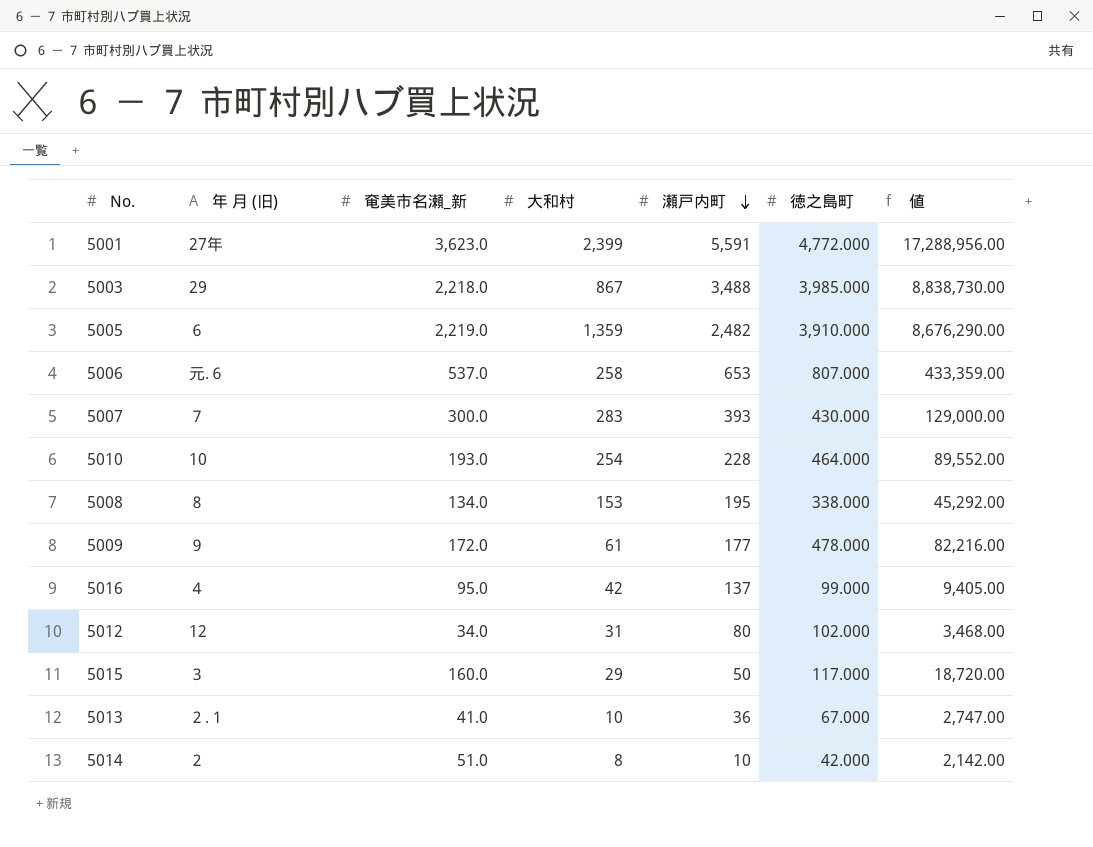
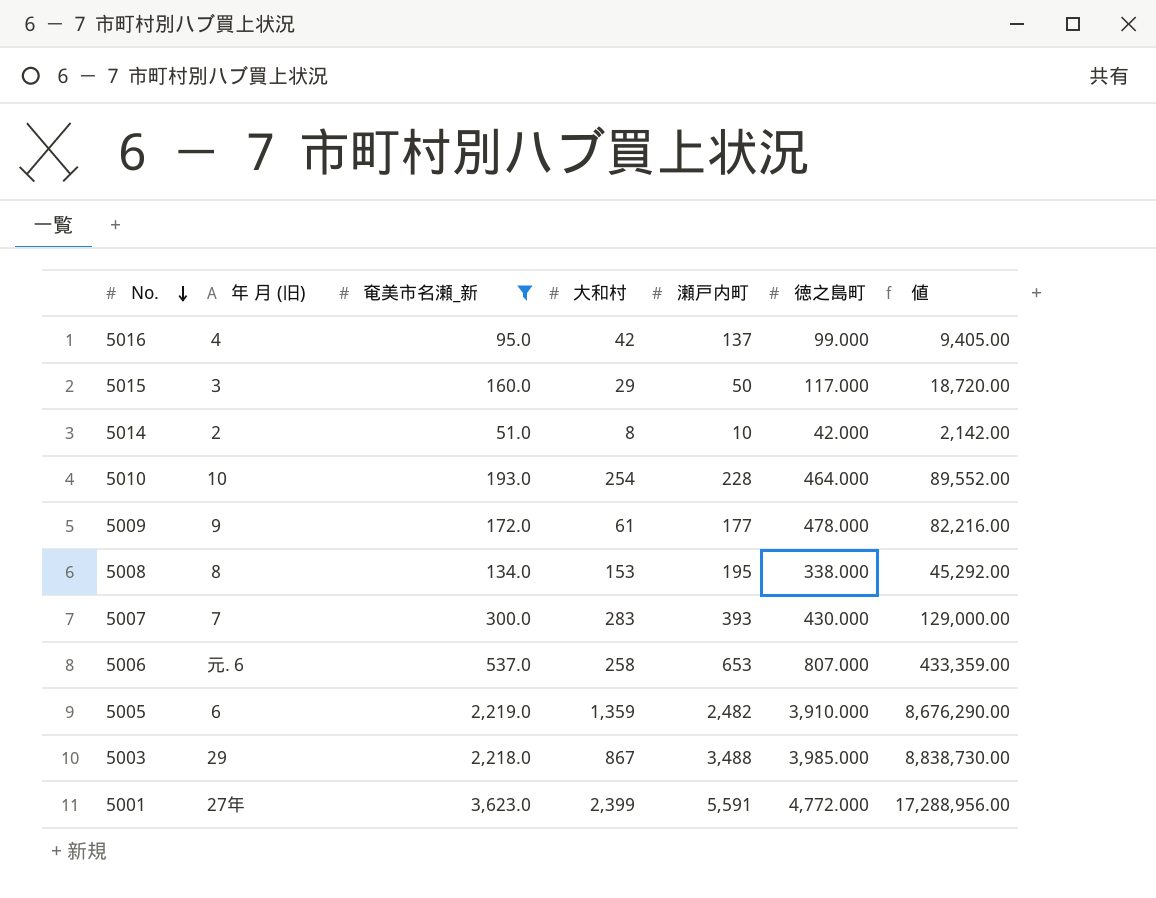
filter: none -> 奄美市名瀬_新 >= 51.0
row order: 瀬戸内町 descending -> No. descending

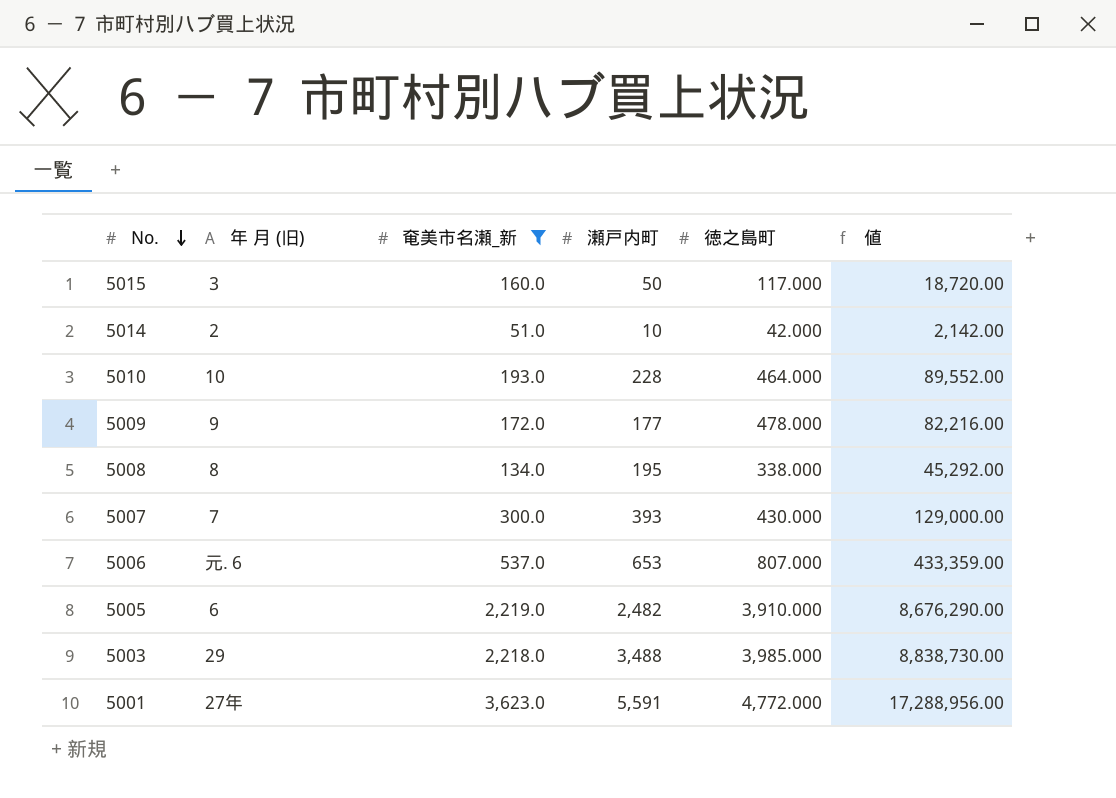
column 大和村 | position: 4 -> none
row 5016: ４ | 95.0 | 42 | 137 | 99.000 | 9,405.00 -> none

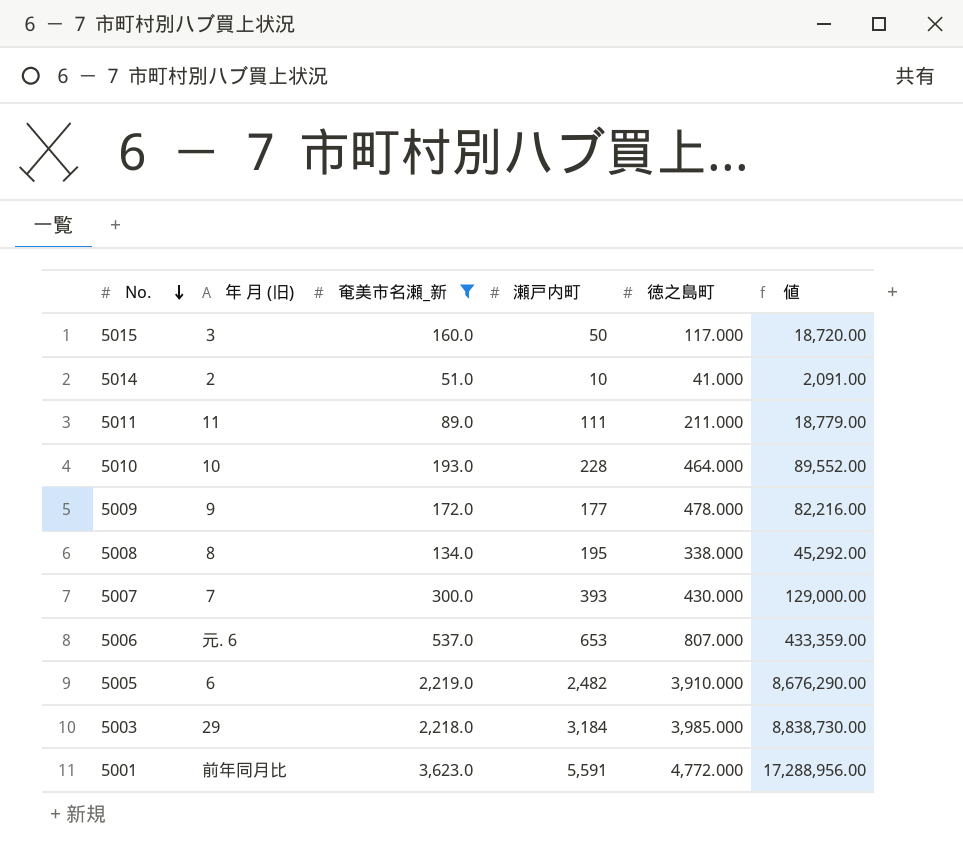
5014 | 徳之島町: 42.000 -> 41.000
5014 | 値: 2,142.00 -> 2,091.00
row 5011: none -> 11 | 89.0 | 111 | 211.000 | 18,779.00
5003 | 瀬戸内町: 3,488 -> 3,184
5001 | 年 月 (旧): 27年 -> 前年同月比

